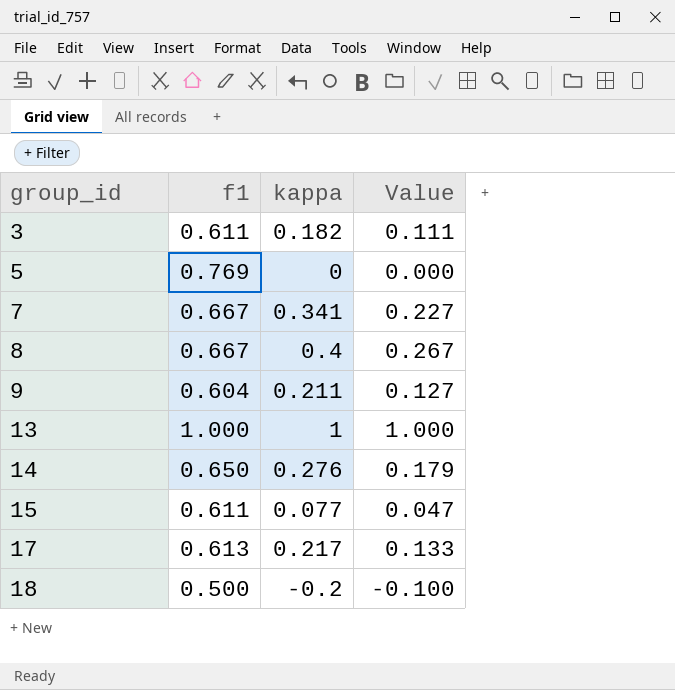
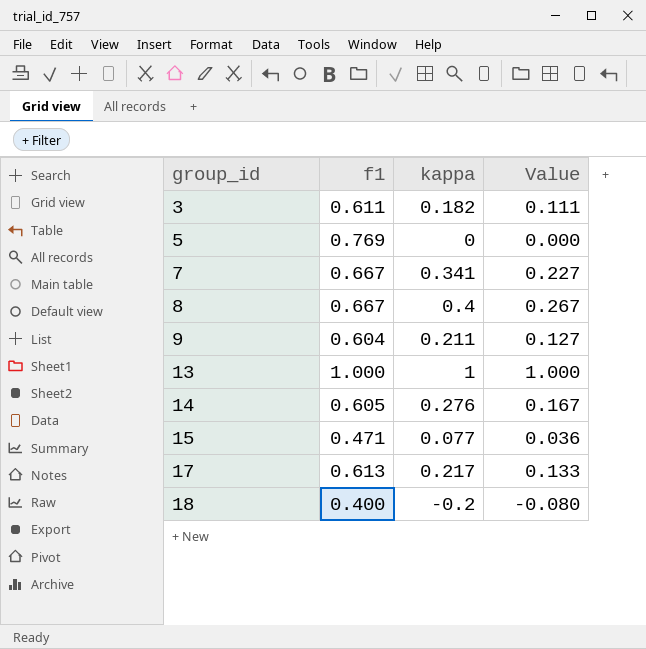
14 | f1: 0.650 -> 0.605
14 | Value: 0.179 -> 0.167
15 | f1: 0.611 -> 0.471
15 | Value: 0.047 -> 0.036
18 | f1: 0.500 -> 0.400
18 | Value: -0.100 -> -0.080

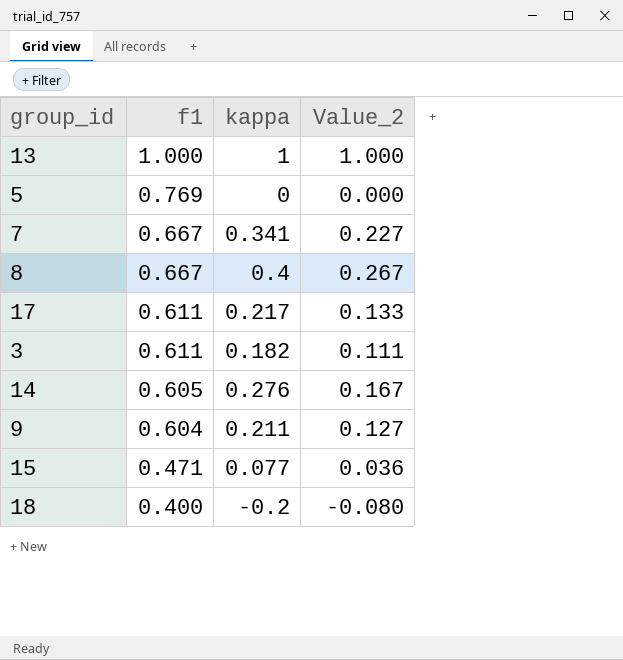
row order: group_id ascending -> f1 descending
column name: Value -> Value_2
17 | f1: 0.613 -> 0.611

